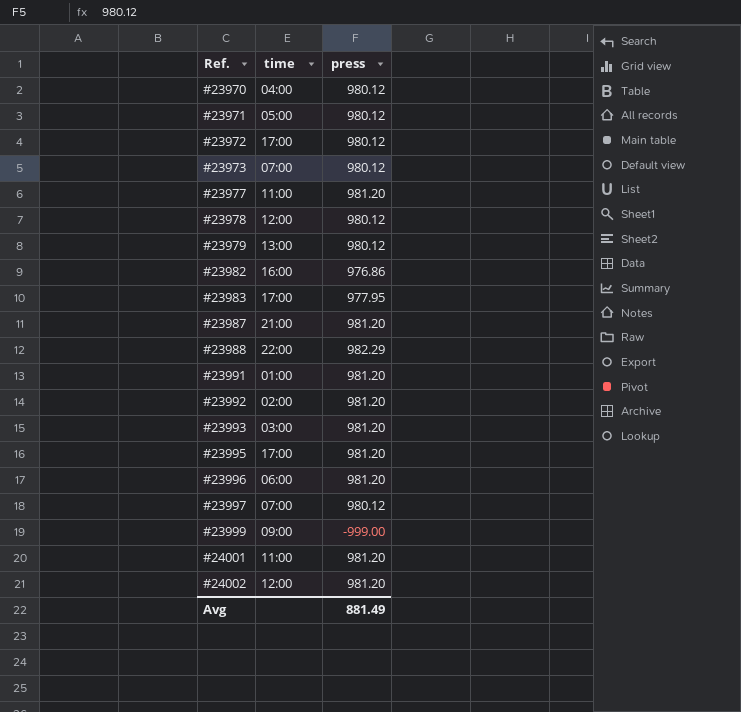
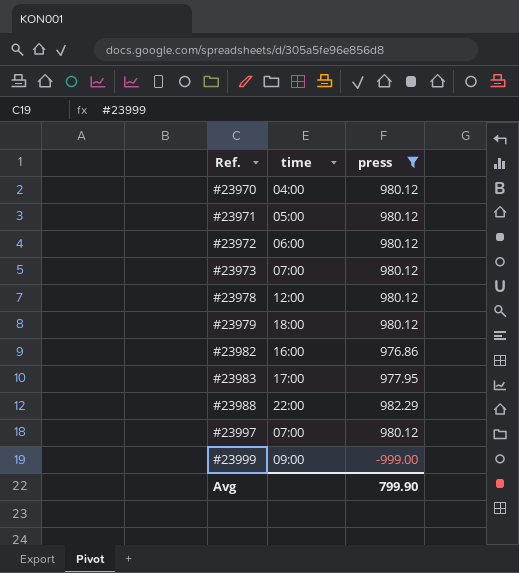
filter: none -> press != 981.20
#23972 | time: 17:00 -> 06:00
#23979 | time: 13:00 -> 18:00
Avg | press: 881.49 -> 799.90

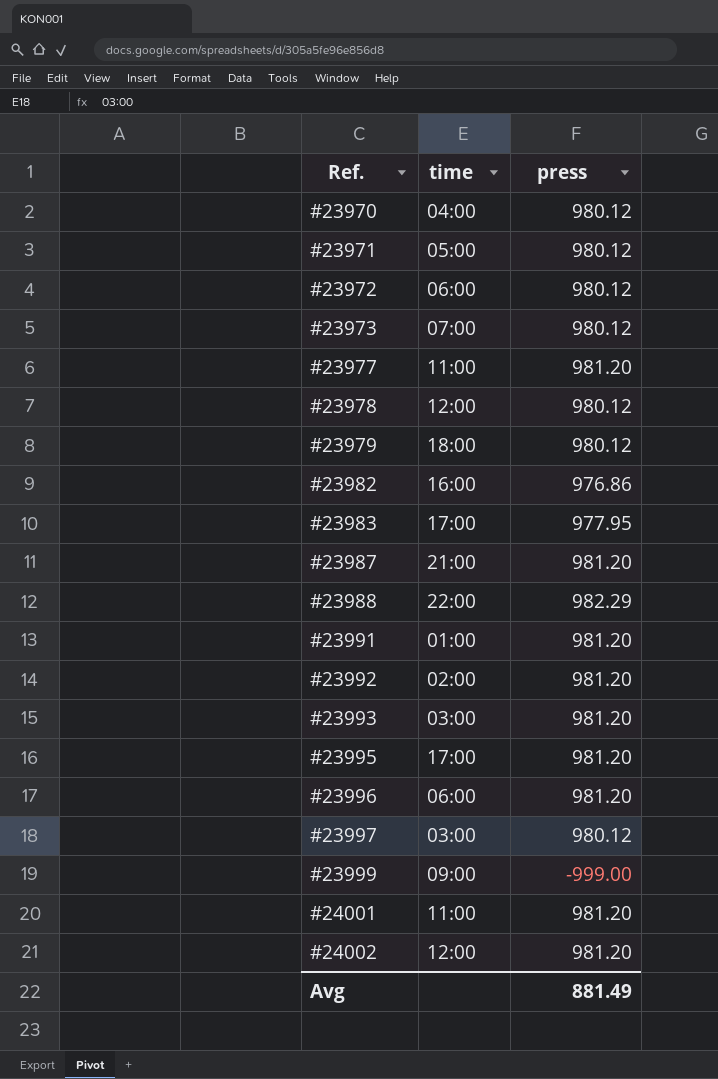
filter: press != 981.20 -> none
#23997 | time: 07:00 -> 03:00
Avg | press: 799.90 -> 881.49

